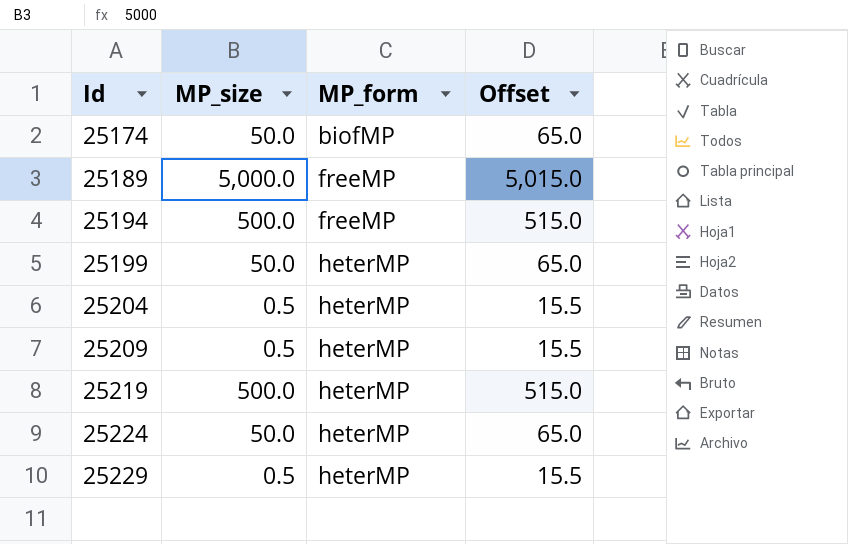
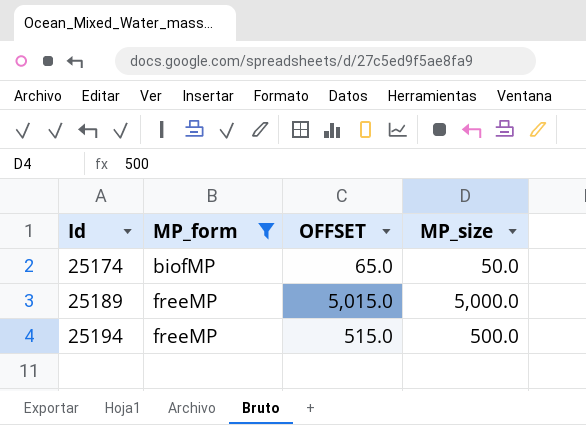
filter: none -> MP_form != heterMP
column name: Offset -> OFFSET
column MP_size | position: 2 -> 4

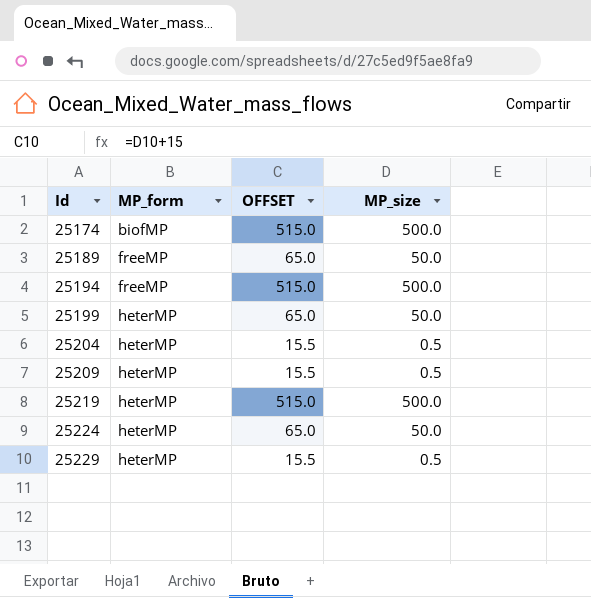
filter: MP_form != heterMP -> none
25174 | OFFSET: 65.0 -> 515.0
25174 | MP_size: 50.0 -> 500.0
25189 | OFFSET: 5,015.0 -> 65.0
25189 | MP_size: 5,000.0 -> 50.0

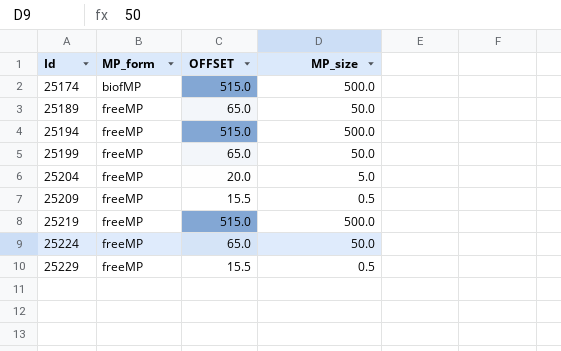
25199 | MP_form: heterMP -> freeMP
25204 | MP_form: heterMP -> freeMP
25204 | OFFSET: 15.5 -> 20.0
25204 | MP_size: 0.5 -> 5.0
25209 | MP_form: heterMP -> freeMP
25219 | MP_form: heterMP -> freeMP
25224 | MP_form: heterMP -> freeMP
25229 | MP_form: heterMP -> freeMP

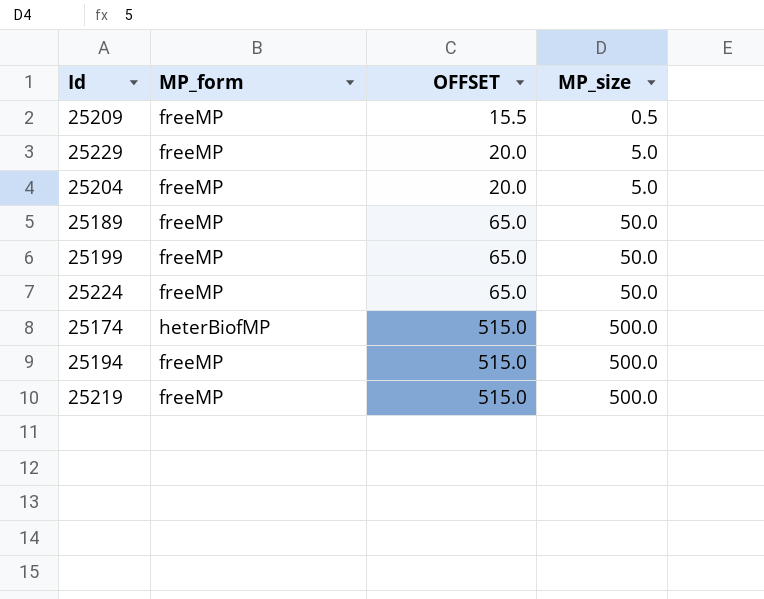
row order: Id ascending -> OFFSET ascending
25229 | OFFSET: 15.5 -> 20.0
25229 | MP_size: 0.5 -> 5.0
25174 | MP_form: biofMP -> heterBiofMP

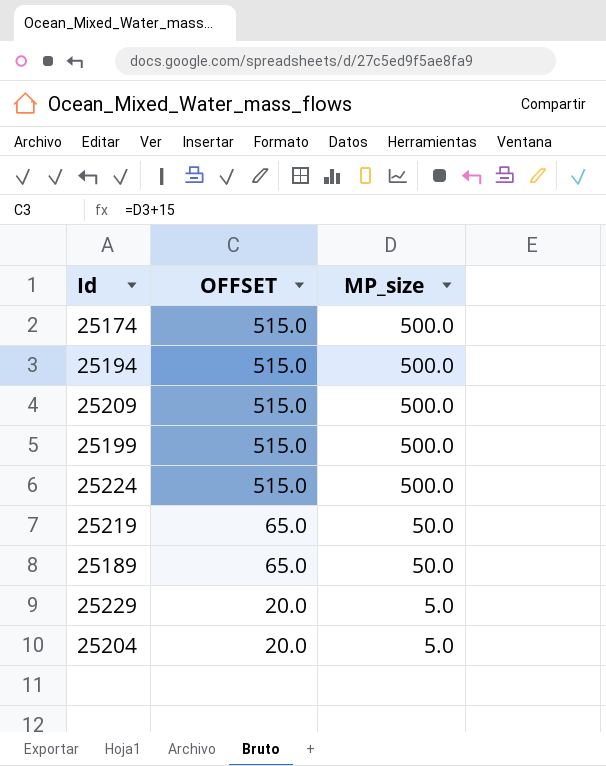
row order: OFFSET ascending -> OFFSET descending
column MP_form | position: 2 -> none
25209 | OFFSET: 15.5 -> 515.0
25209 | MP_size: 0.5 -> 500.0
25199 | OFFSET: 65.0 -> 515.0
25199 | MP_size: 50.0 -> 500.0
25224 | OFFSET: 65.0 -> 515.0
25224 | MP_size: 50.0 -> 500.0
25219 | OFFSET: 515.0 -> 65.0
25219 | MP_size: 500.0 -> 50.0

